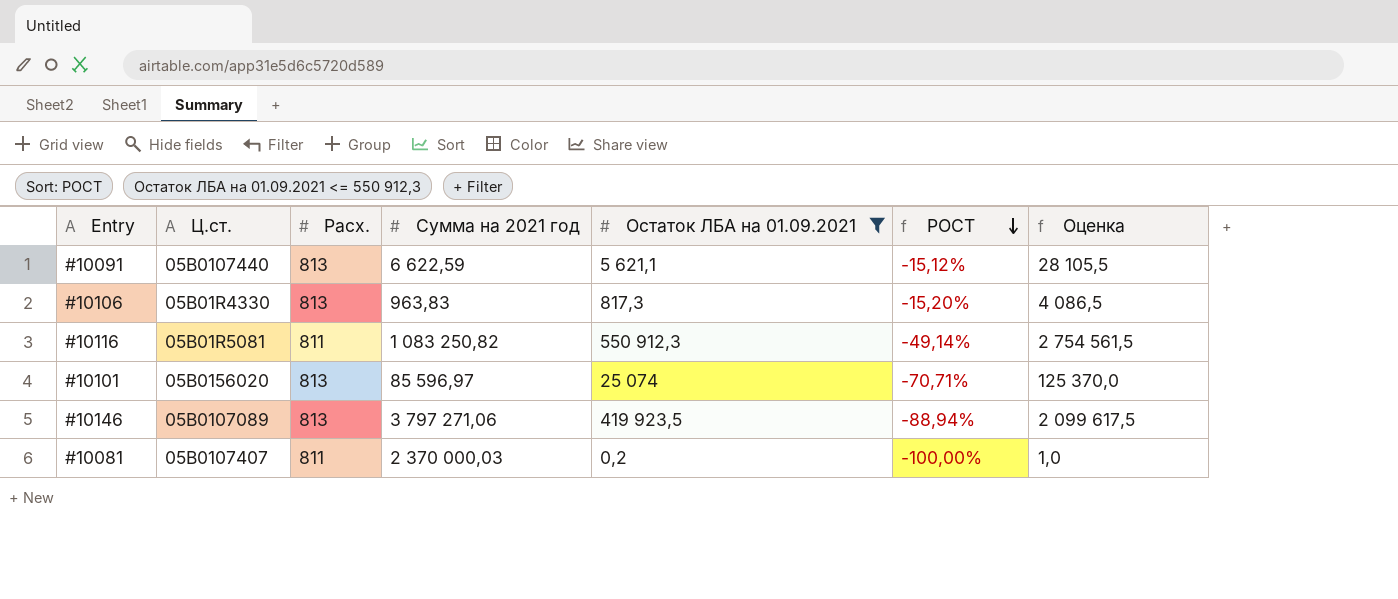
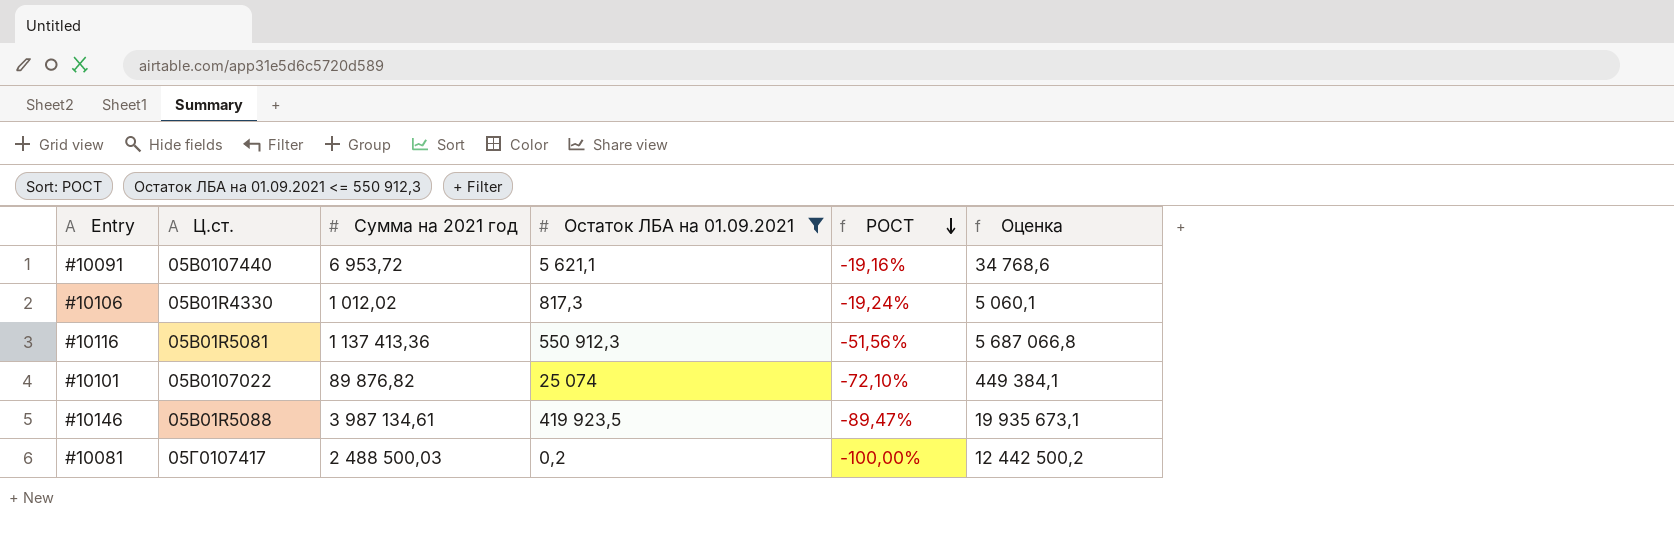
column Расх. | position: 3 -> none
column Оценка | formula: [Остаток ЛБА на 01.09.2021] * 5 -> [Сумма на 2021 год] * 5
#10091 | Сумма на 2021 год: 6 622,59 -> 6 953,72
#10091 | РОСТ: -15,12% -> -19,16%
#10106 | Сумма на 2021 год: 963,83 -> 1 012,02
#10106 | РОСТ: -15,20% -> -19,24%
#10116 | Сумма на 2021 год: 1 083 250,82 -> 1 137 413,36
#10116 | РОСТ: -49,14% -> -51,56%
#10101 | Ц.ст.: 05В0156020 -> 05В0107022
#10101 | Сумма на 2021 год: 85 596,97 -> 89 876,82
#10101 | РОСТ: -70,71% -> -72,10%
#10146 | Ц.ст.: 05В0107089 -> 05В01R5088
#10146 | Сумма на 2021 год: 3 797 271,06 -> 3 987 134,61
#10146 | РОСТ: -88,94% -> -89,47%
#10081 | Ц.ст.: 05В0107407 -> 05Г0107417
#10081 | Сумма на 2021 год: 2 370 000,03 -> 2 488 500,03

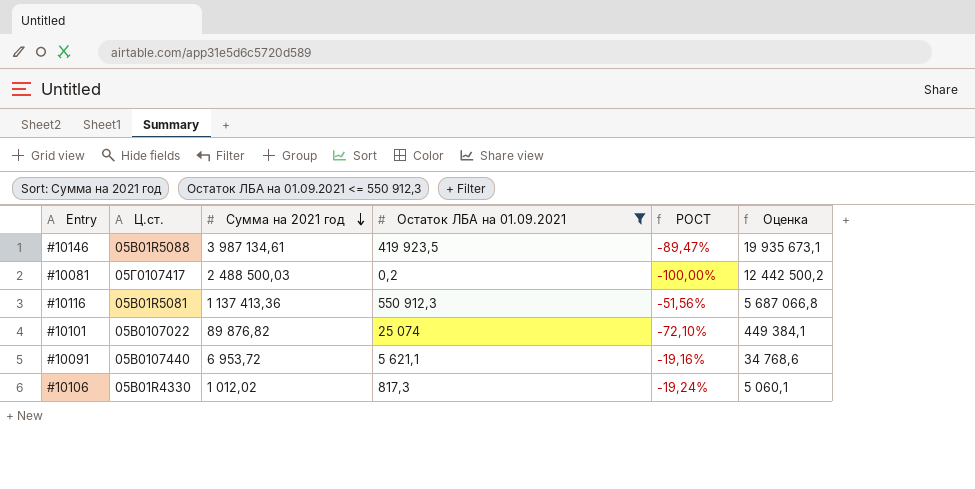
row order: РОСТ descending -> Сумма на 2021 год descending

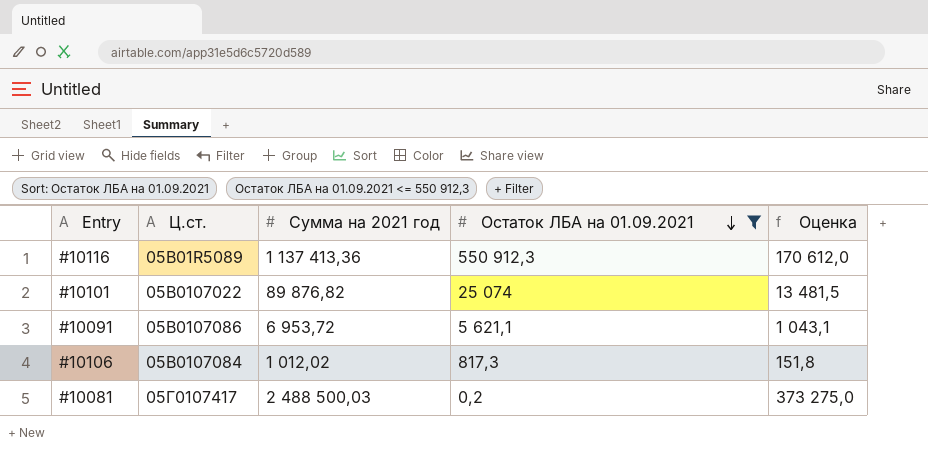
row order: Сумма на 2021 год descending -> Остаток ЛБА на 01.09.2021 descending
column РОСТ | formula: ([Остаток ЛБА на 01.09.2021] - [Сумма на 2021 год]) / [Сумма на 2021 год] -> none
column Оценка | formula: [Сумма на 2021 год] * 5 -> [Сумма на 2021 год] * 0,15
row #10146: 05В01R5088 | 3 987 134,61 | 419 923,5 | -89,47% | 19 935 673,1 -> none
#10116 | Ц.ст.: 05В01R5081 -> 05В01R5089
#10091 | Ц.ст.: 05В0107440 -> 05В0107086
#10106 | Ц.ст.: 05В01R4330 -> 05В0107084

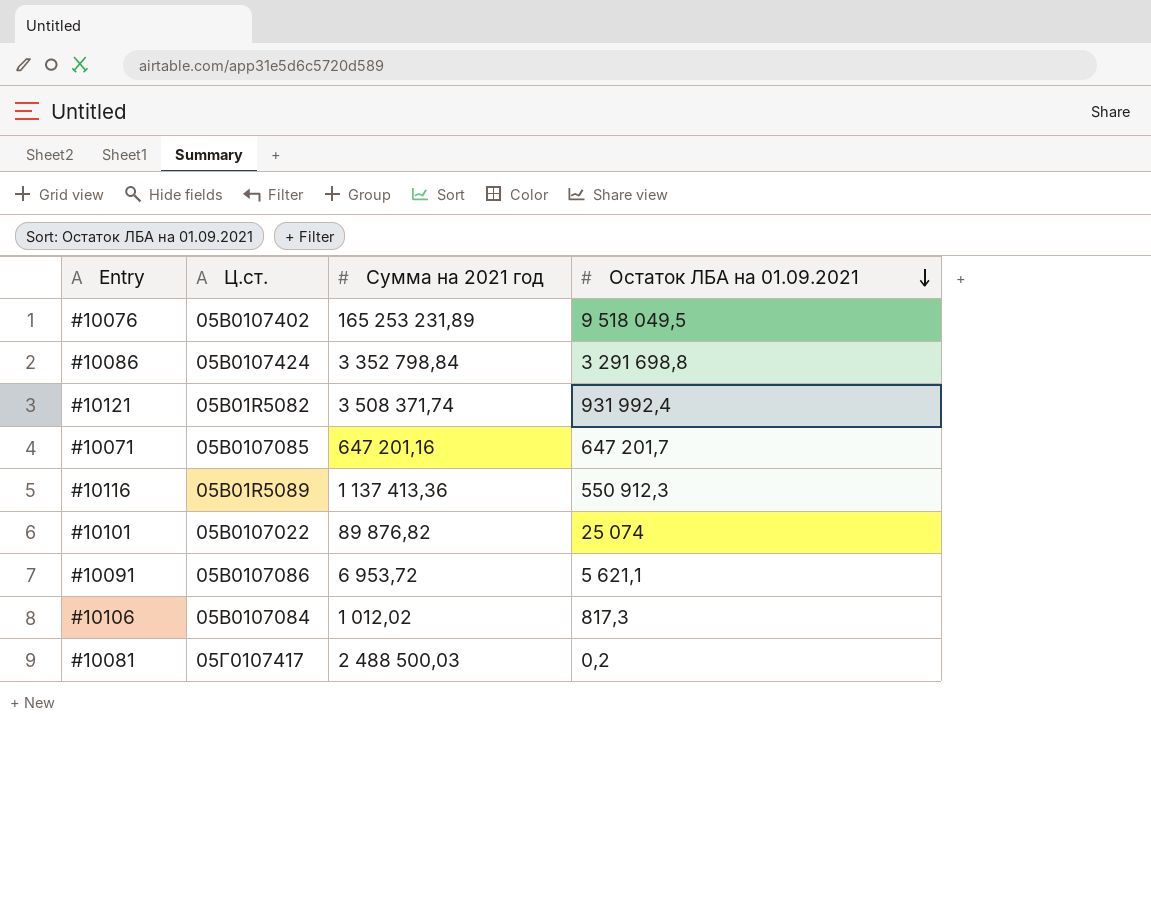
filter: Остаток ЛБА на 01.09.2021 <= 550 912,3 -> none
column Оценка | formula: [Сумма на 2021 год] * 0,15 -> none

